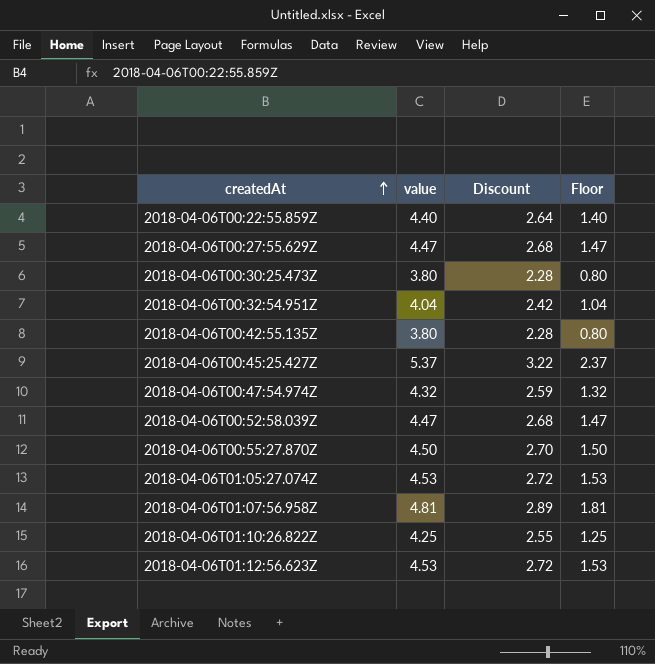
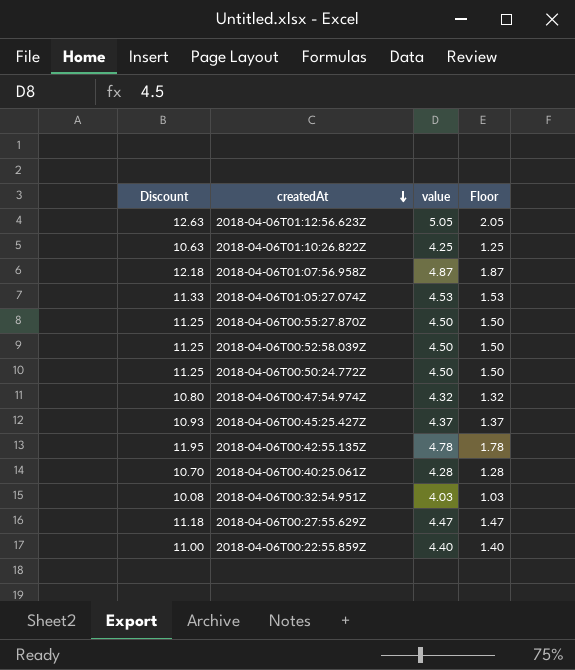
row order: createdAt ascending -> createdAt descending
column Discount | formula: [value] * 0.6 -> [value] * 2.5
column Discount | position: 3 -> 1
row 2018-04-06T00:30:25.473Z: 3.80 | 2.28 | 0.80 -> none
2018-04-06T01:12:56.623Z | value: 4.53 -> 5.05
2018-04-06T01:12:56.623Z | Floor: 1.53 -> 2.05
2018-04-06T01:07:56.958Z | value: 4.81 -> 4.87
2018-04-06T01:07:56.958Z | Floor: 1.81 -> 1.87
2018-04-06T00:52:58.039Z | value: 4.47 -> 4.50
2018-04-06T00:52:58.039Z | Floor: 1.47 -> 1.50
row 2018-04-06T00:50:24.772Z: none -> 11.25 | 4.50 | 1.50
2018-04-06T00:45:25.427Z | value: 5.37 -> 4.37
2018-04-06T00:45:25.427Z | Floor: 2.37 -> 1.37
2018-04-06T00:42:55.135Z | value: 3.80 -> 4.78
2018-04-06T00:42:55.135Z | Floor: 0.80 -> 1.78
row 2018-04-06T00:40:25.061Z: none -> 10.70 | 4.28 | 1.28
2018-04-06T00:32:54.951Z | value: 4.04 -> 4.03
2018-04-06T00:32:54.951Z | Floor: 1.04 -> 1.03

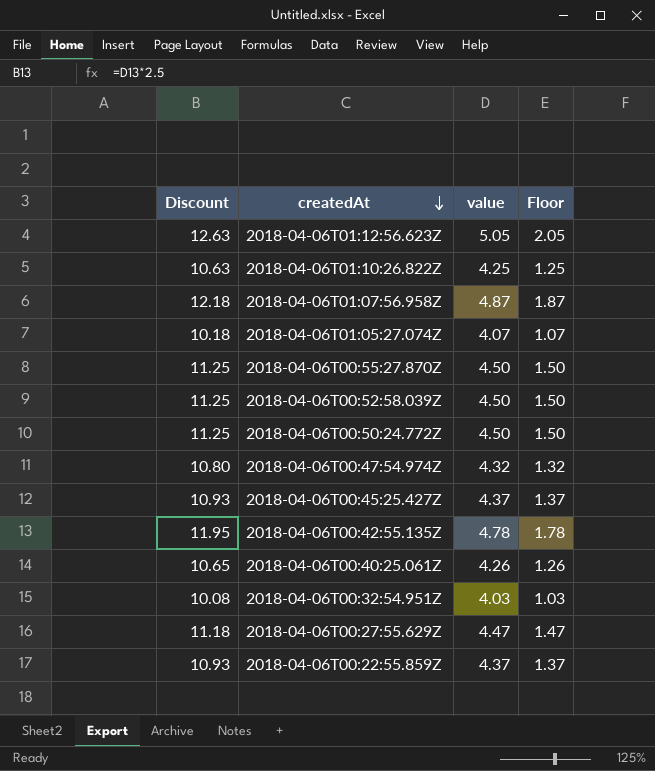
2018-04-06T01:05:27.074Z | Discount: 11.33 -> 10.18
2018-04-06T01:05:27.074Z | value: 4.53 -> 4.07
2018-04-06T01:05:27.074Z | Floor: 1.53 -> 1.07
2018-04-06T00:40:25.061Z | Discount: 10.70 -> 10.65
2018-04-06T00:40:25.061Z | value: 4.28 -> 4.26
2018-04-06T00:40:25.061Z | Floor: 1.28 -> 1.26
2018-04-06T00:22:55.859Z | Discount: 11.00 -> 10.93
2018-04-06T00:22:55.859Z | value: 4.40 -> 4.37
2018-04-06T00:22:55.859Z | Floor: 1.40 -> 1.37

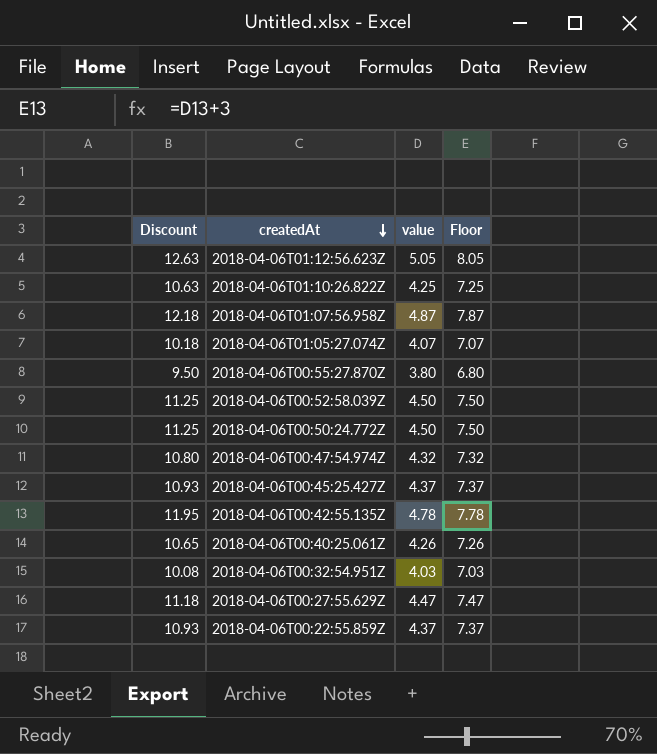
column Floor | formula: [value] - 3 -> [value] + 3
2018-04-06T00:55:27.870Z | Discount: 11.25 -> 9.50
2018-04-06T00:55:27.870Z | value: 4.50 -> 3.80

